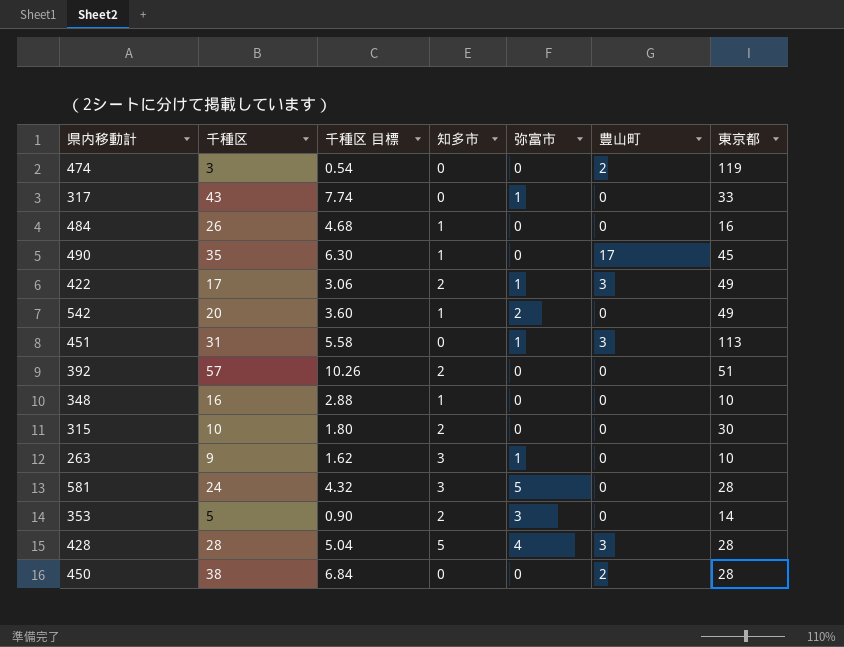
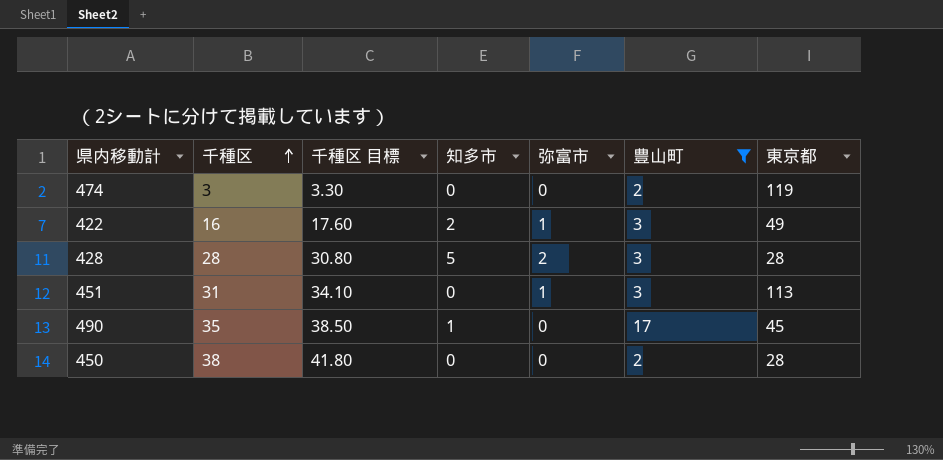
filter: none -> 豊山町 != 0
row order: none -> 千種区 ascending
column 千種区 目標 | formula: [千種区] * 0.18 -> [千種区] * 1.1
422 | 千種区: 17 -> 16
428 | 弥富市: 4 -> 2

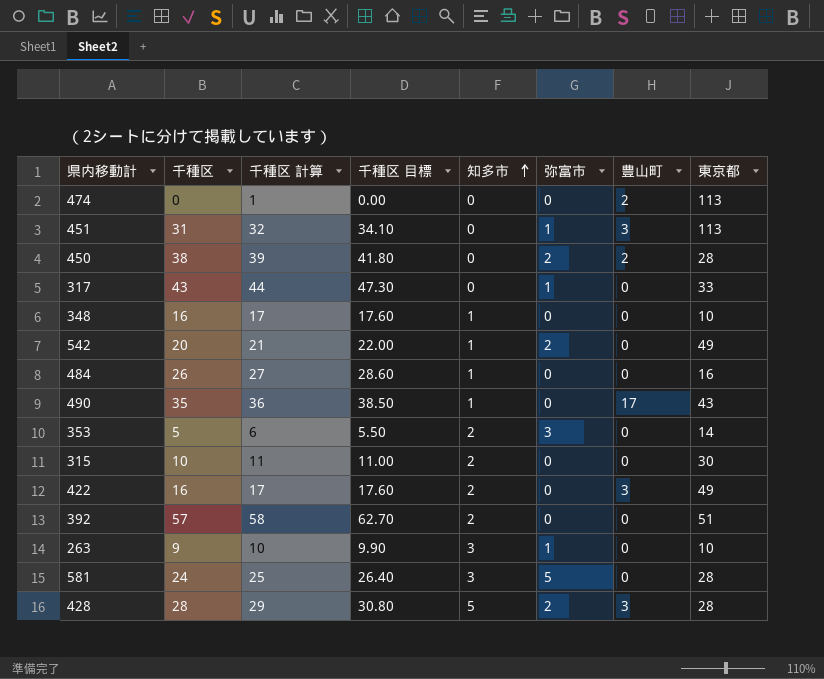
filter: 豊山町 != 0 -> none
row order: 千種区 ascending -> 知多市 ascending
column 千種区 計算 | formula: none -> [千種区] + 1
474 | 千種区: 3 -> 0
474 | 千種区 目標: 3.30 -> 0.00
474 | 東京都: 119 -> 113
450 | 弥富市: 0 -> 2
490 | 東京都: 45 -> 43
422 | 弥富市: 1 -> 0

